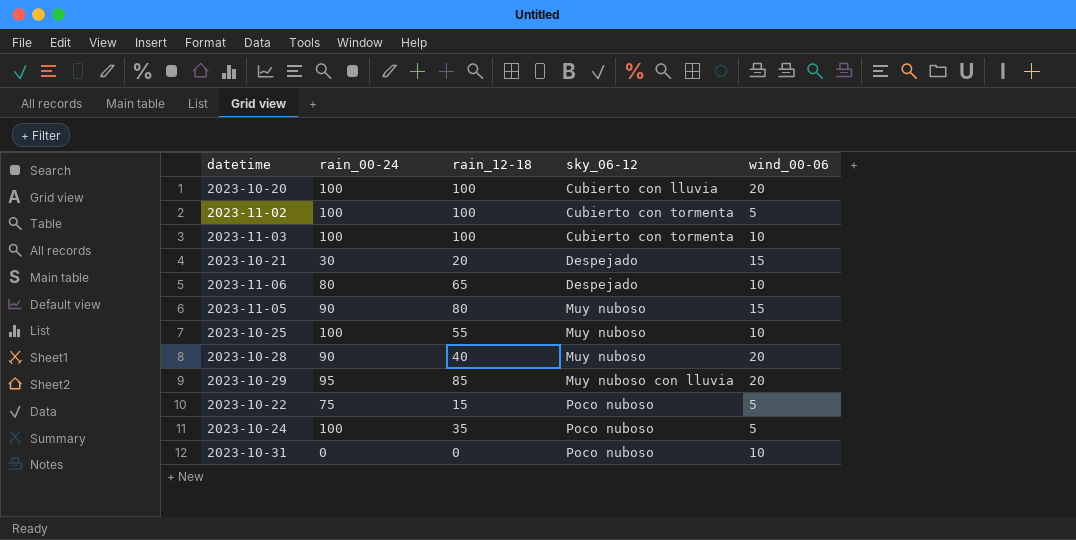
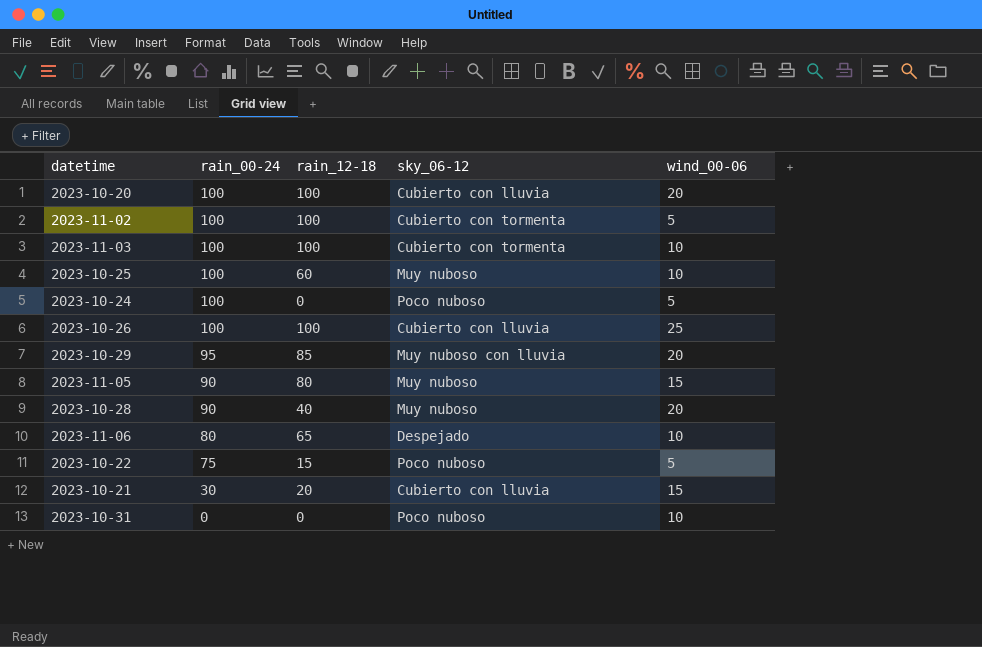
row order: sky_06-12 ascending -> rain_00-24 descending
2023-10-25 | rain_12-18: 55 -> 60
2023-10-24 | rain_12-18: 35 -> 0
row 2023-10-26: none -> 100 | 100 | Cubierto con lluvia | 25
2023-10-21 | sky_06-12: Despejado -> Cubierto con lluvia

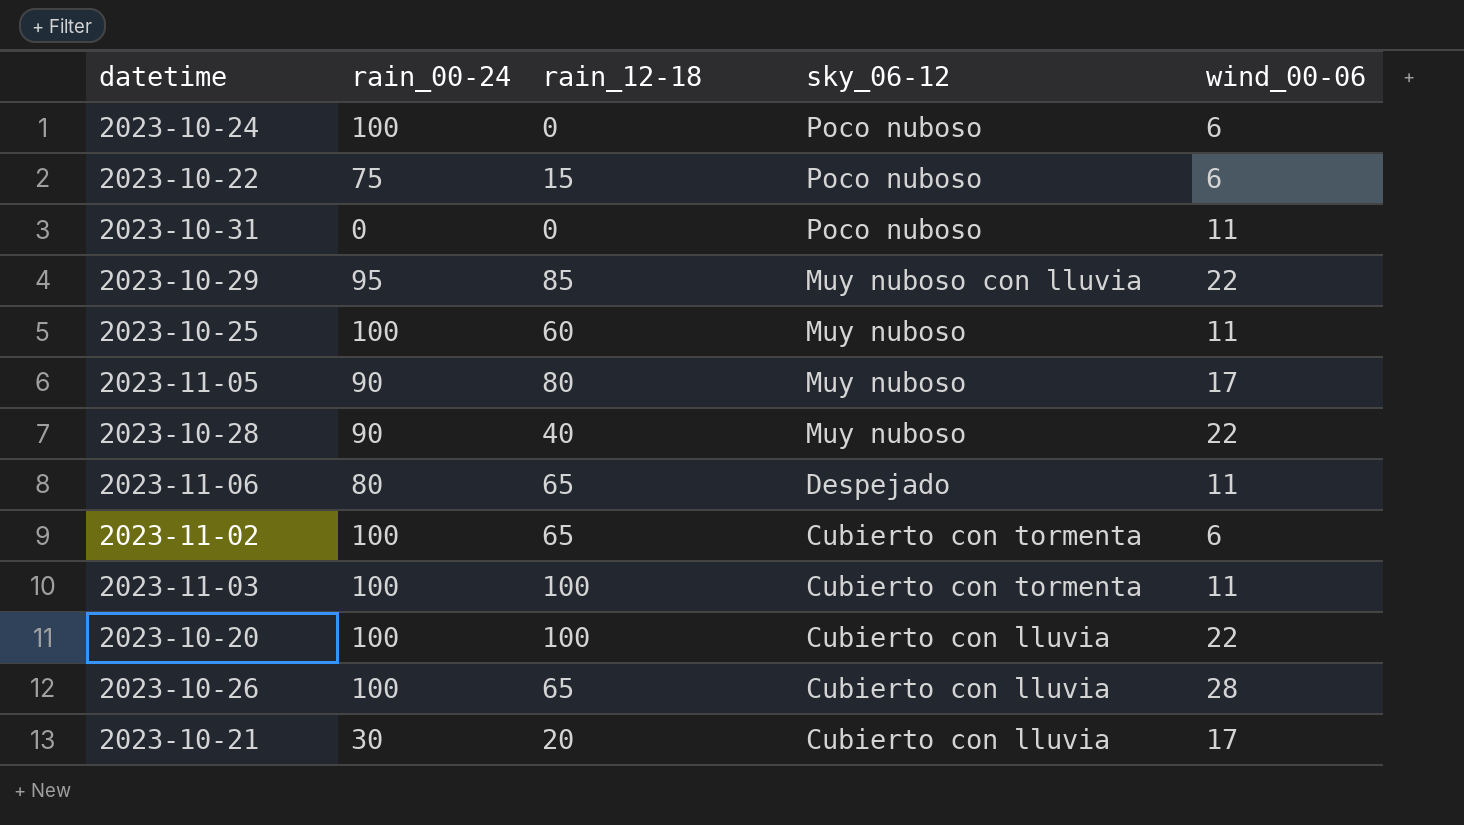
row order: rain_00-24 descending -> sky_06-12 descending
2023-10-24 | wind_00-06: 5 -> 6
2023-10-22 | wind_00-06: 5 -> 6
2023-10-31 | wind_00-06: 10 -> 11
2023-10-29 | wind_00-06: 20 -> 22
2023-10-25 | wind_00-06: 10 -> 11
2023-11-05 | wind_00-06: 15 -> 17
2023-10-28 | wind_00-06: 20 -> 22
2023-11-06 | wind_00-06: 10 -> 11
2023-11-02 | rain_12-18: 100 -> 65
2023-11-02 | wind_00-06: 5 -> 6
2023-11-03 | wind_00-06: 10 -> 11
2023-10-20 | wind_00-06: 20 -> 22
2023-10-26 | rain_12-18: 100 -> 65
2023-10-26 | wind_00-06: 25 -> 28
2023-10-21 | wind_00-06: 15 -> 17

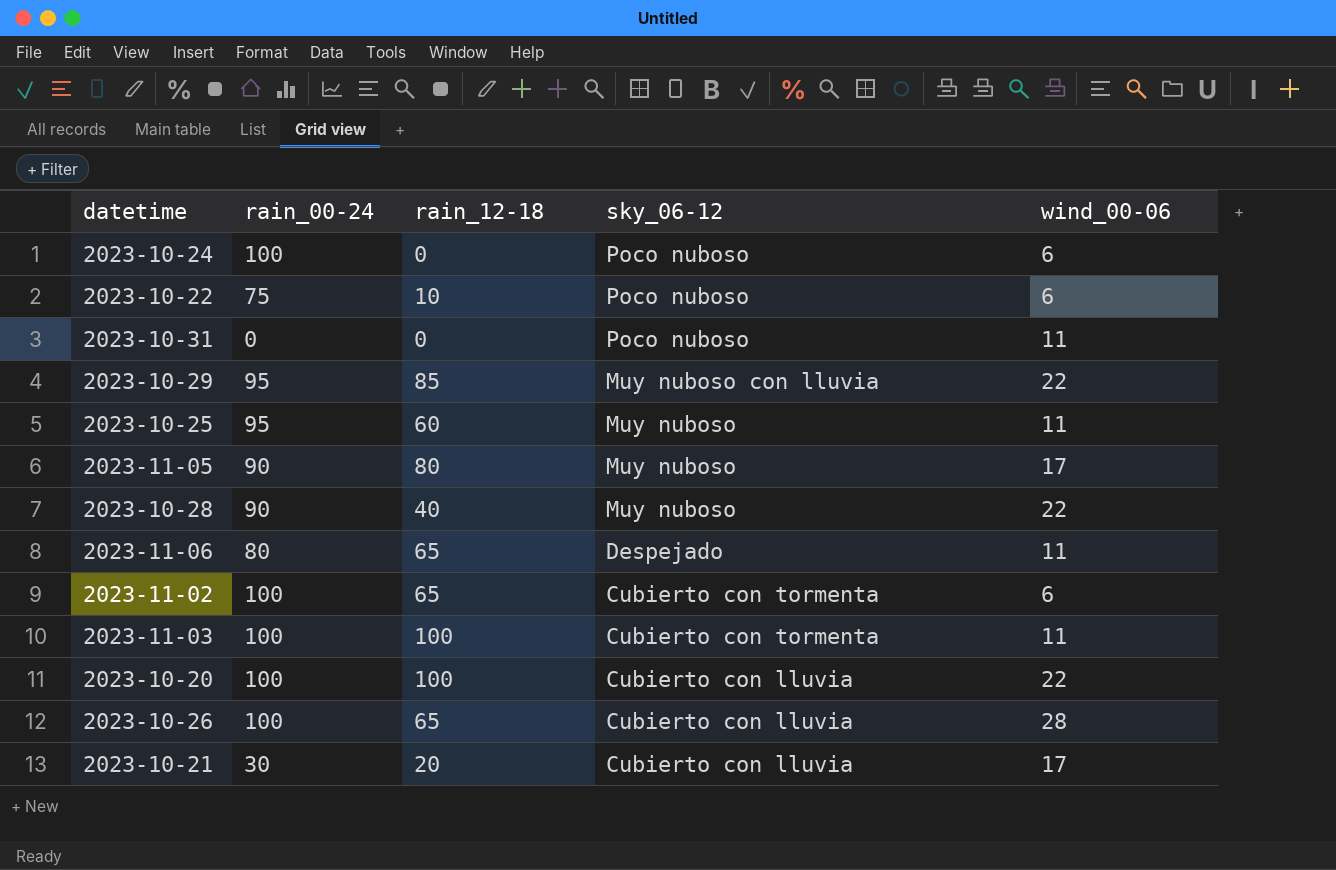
2023-10-22 | rain_12-18: 15 -> 10
2023-10-25 | rain_00-24: 100 -> 95

